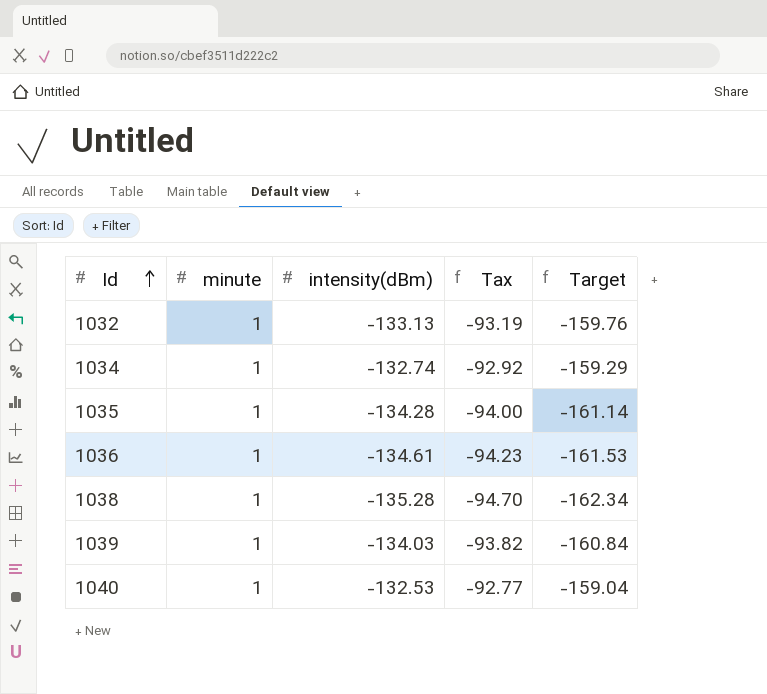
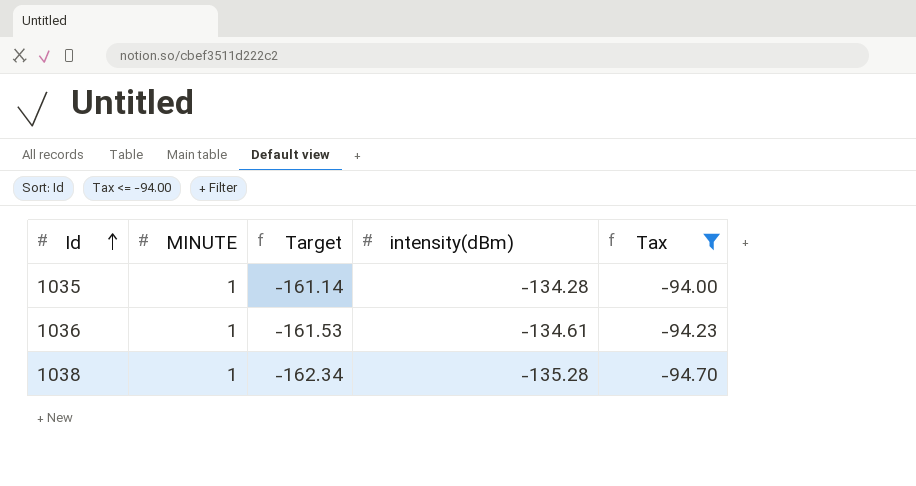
filter: none -> Tax <= -94.00
column name: minute -> MINUTE
column Target | position: 5 -> 3

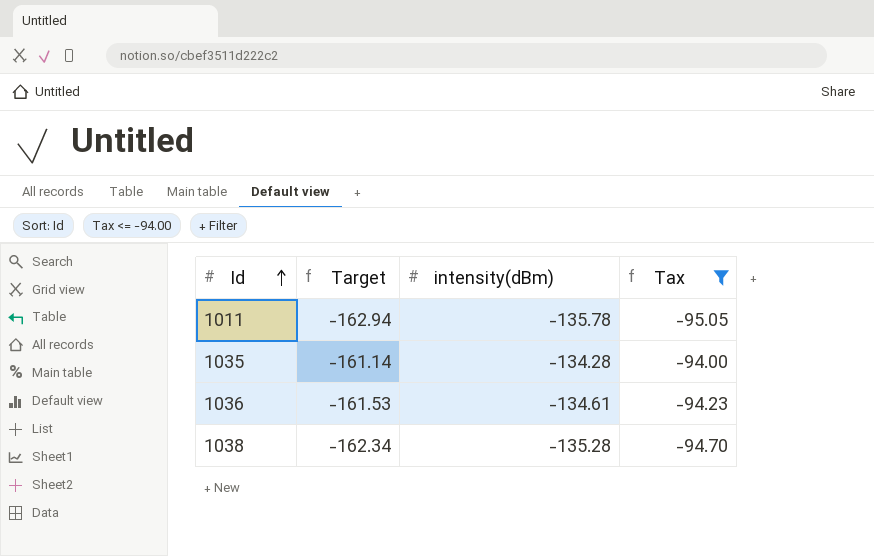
column MINUTE | position: 2 -> none
row 1011: none -> -162.94 | -135.78 | -95.05

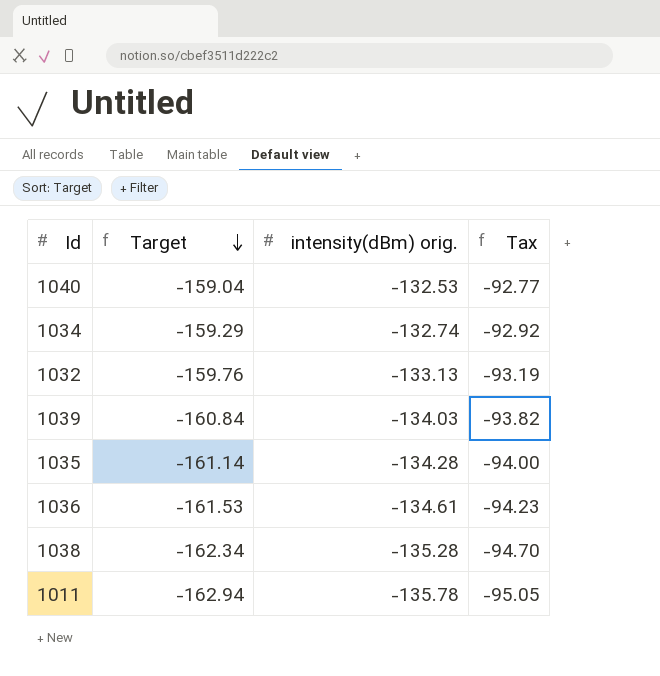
filter: Tax <= -94.00 -> none
row order: Id ascending -> Target descending
column name: intensity(dBm) -> intensity(dBm) orig.

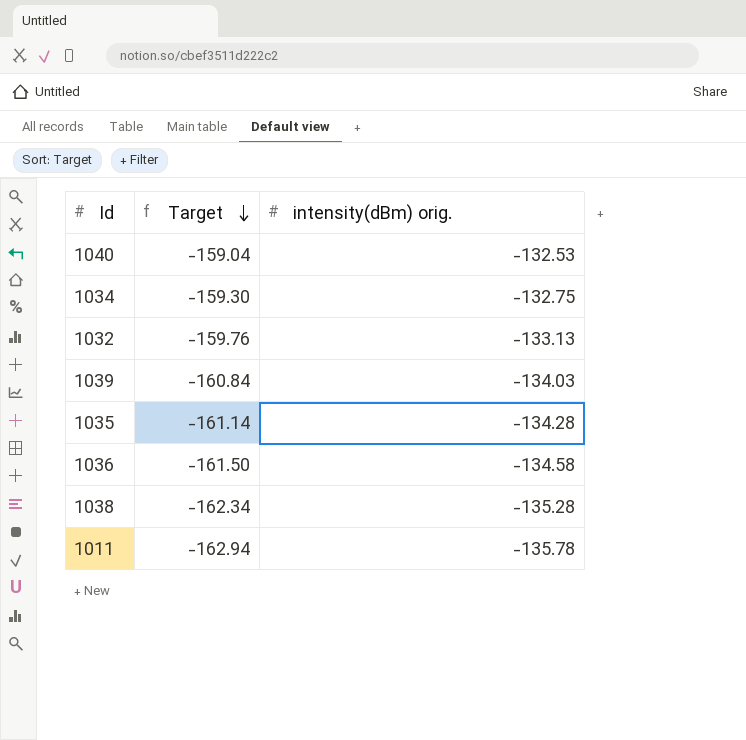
column Tax | formula: [intensity(dBm) orig.] * 0.7 -> none
1034 | Target: -159.29 -> -159.30
1034 | intensity(dBm) orig.: -132.74 -> -132.75
1036 | Target: -161.53 -> -161.50
1036 | intensity(dBm) orig.: -134.61 -> -134.58

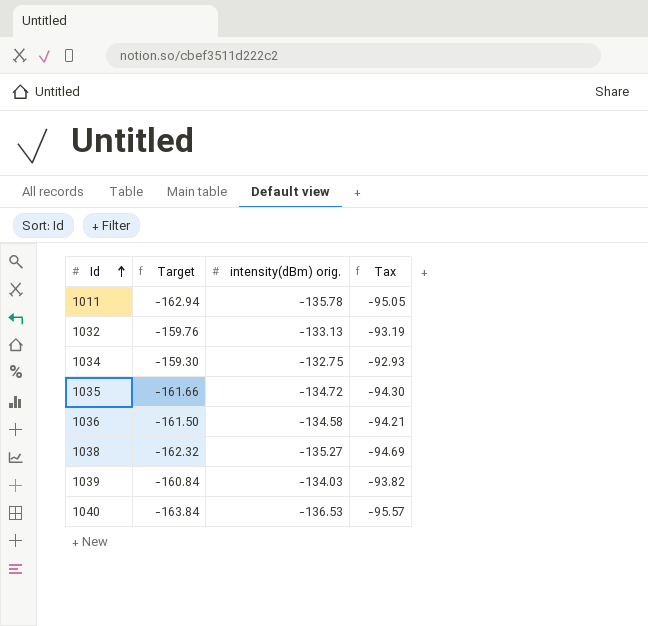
row order: Target descending -> Id ascending
column Tax | formula: none -> [intensity(dBm) orig.] * 0.7
1035 | Target: -161.14 -> -161.66
1035 | intensity(dBm) orig.: -134.28 -> -134.72
1038 | Target: -162.34 -> -162.32
1038 | intensity(dBm) orig.: -135.28 -> -135.27
1040 | Target: -159.04 -> -163.84
1040 | intensity(dBm) orig.: -132.53 -> -136.53

